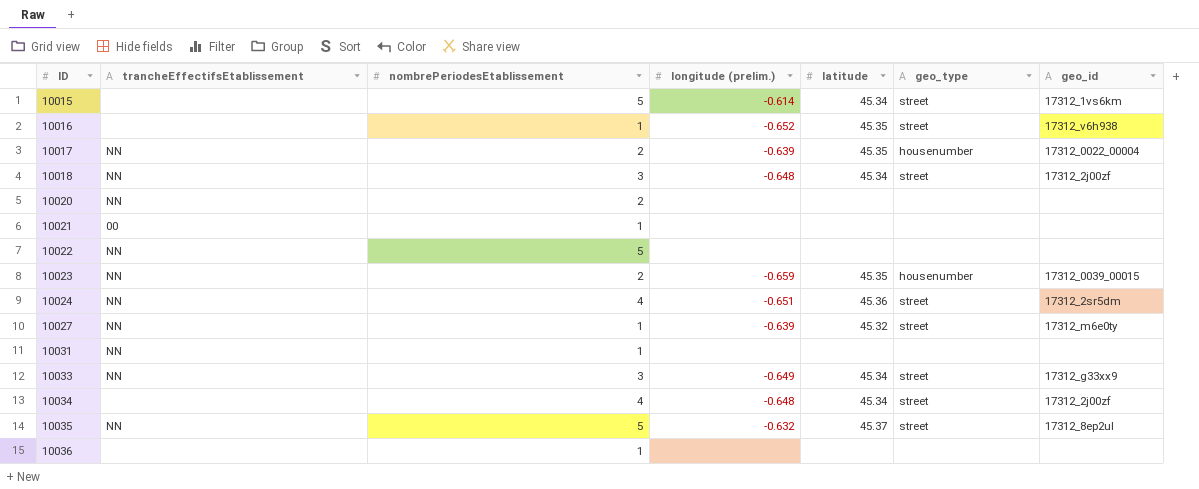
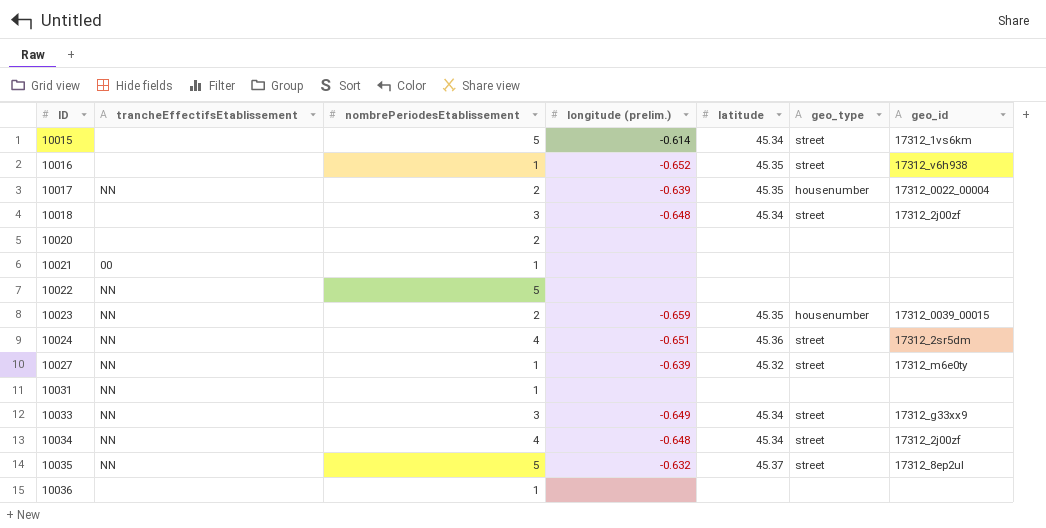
10018 | trancheEffectifsEtablissement: NN -> none
10020 | trancheEffectifsEtablissement: NN -> none
10034 | trancheEffectifsEtablissement: none -> NN

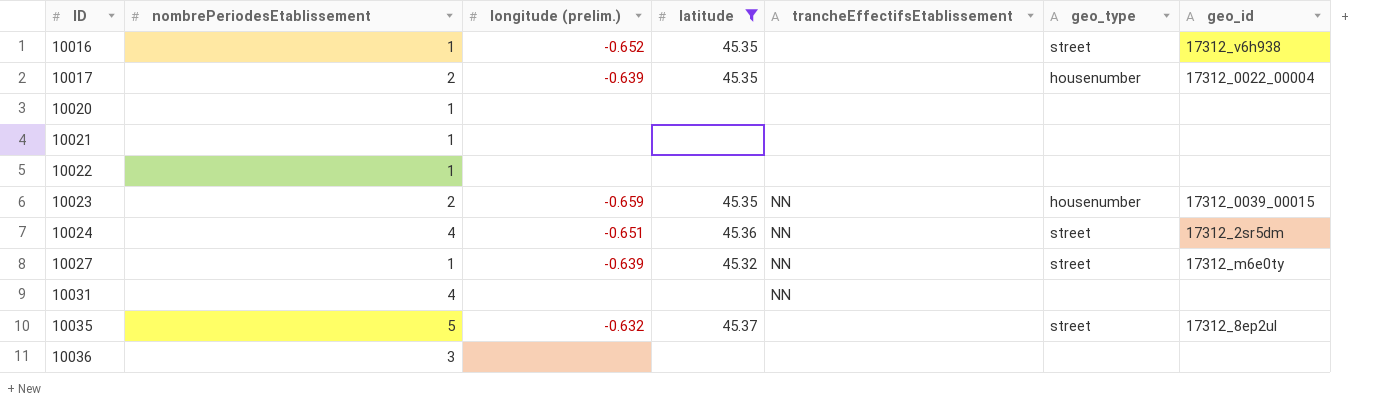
filter: none -> latitude != 45.34
column trancheEffectifsEtablissement | position: 2 -> 5
10017 | trancheEffectifsEtablissement: NN -> none
10020 | nombrePeriodesEtablissement: 2 -> 1
10021 | trancheEffectifsEtablissement: 00 -> none
10022 | nombrePeriodesEtablissement: 5 -> 1
10022 | trancheEffectifsEtablissement: NN -> none
10031 | nombrePeriodesEtablissement: 1 -> 4
10035 | trancheEffectifsEtablissement: NN -> none
10036 | nombrePeriodesEtablissement: 1 -> 3

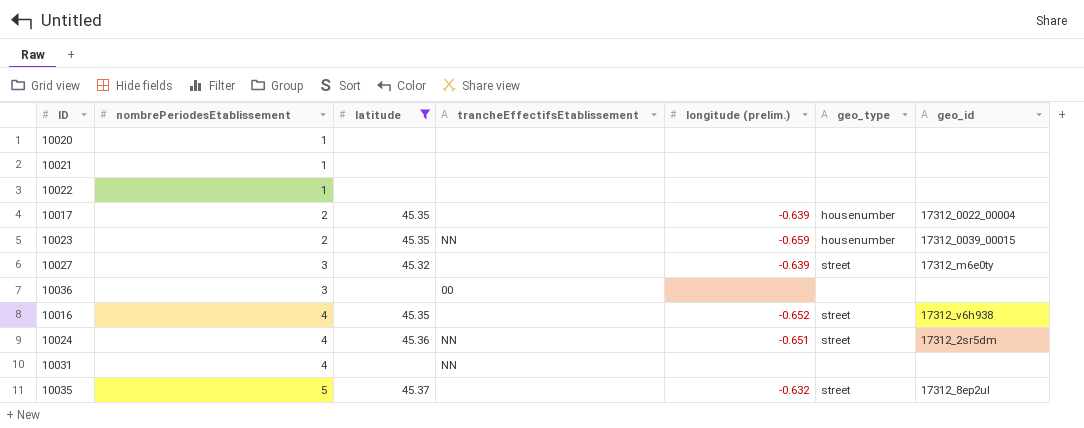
row order: ID ascending -> nombrePeriodesEtablissement ascending
column longitude (prelim.) | position: 3 -> 5
10027 | nombrePeriodesEtablissement: 1 -> 3
10027 | trancheEffectifsEtablissement: NN -> none
10036 | trancheEffectifsEtablissement: none -> 00
10016 | nombrePeriodesEtablissement: 1 -> 4

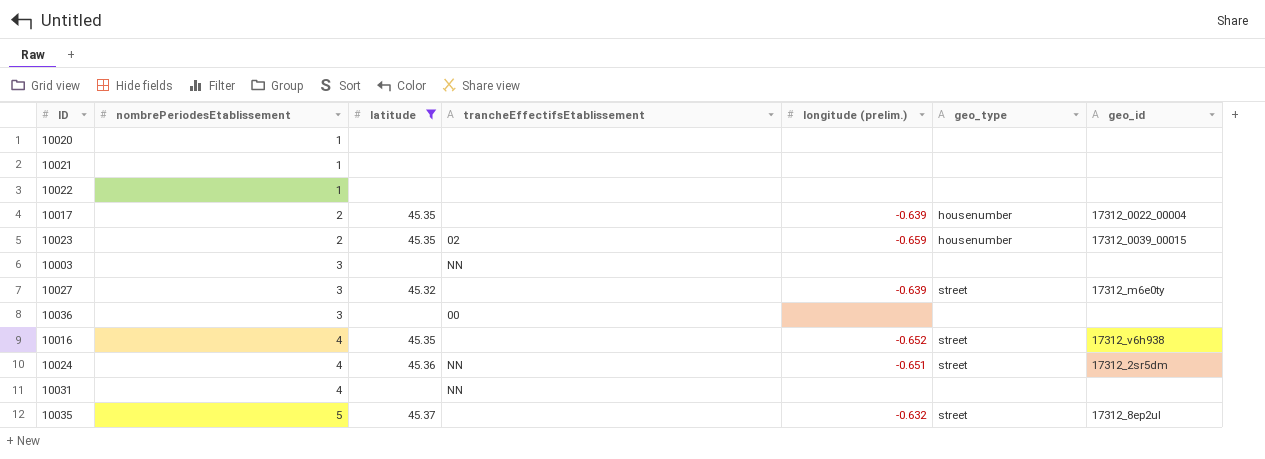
10023 | trancheEffectifsEtablissement: NN -> 02
row 10003: none -> 3 | none | NN | none | none | none

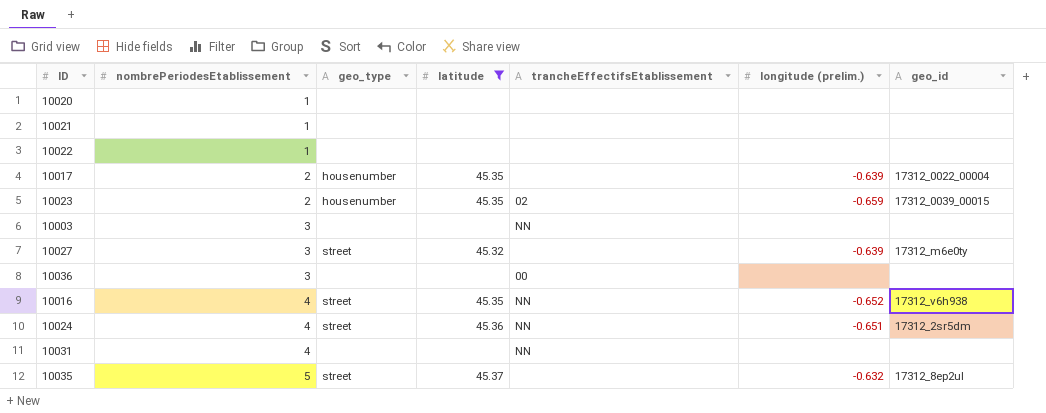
column geo_type | position: 6 -> 3
10016 | trancheEffectifsEtablissement: none -> NN

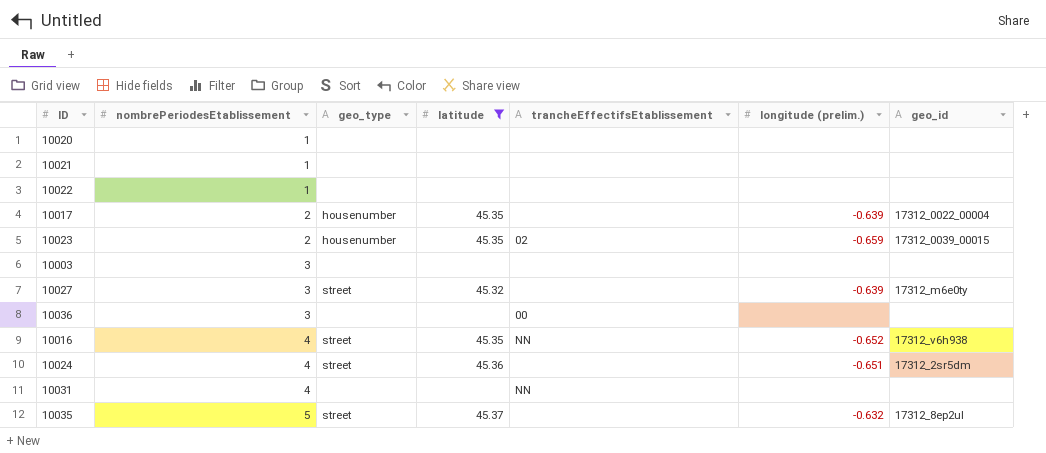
10003 | trancheEffectifsEtablissement: NN -> none
10024 | trancheEffectifsEtablissement: NN -> none

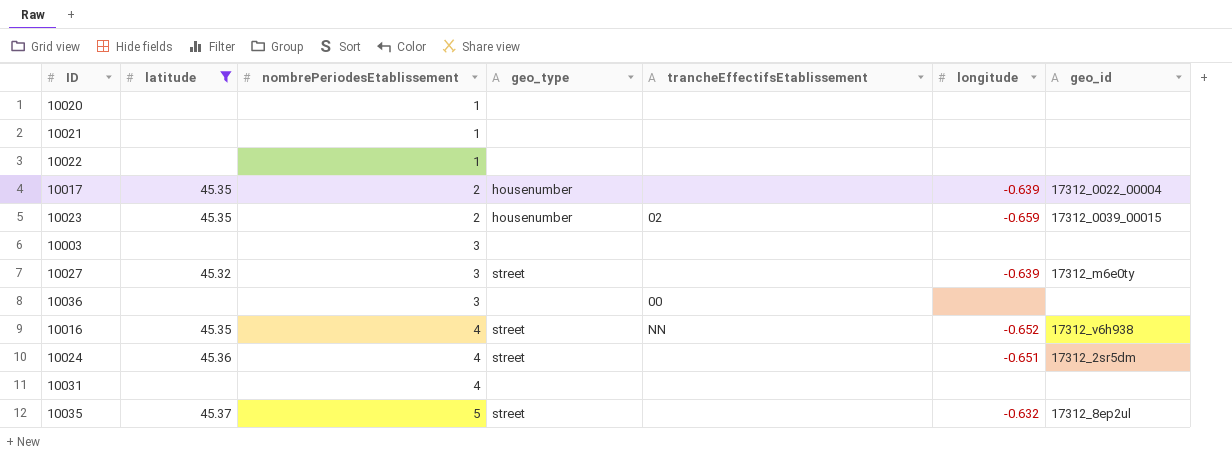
column latitude | position: 4 -> 2
column name: longitude (prelim.) -> longitude
10031 | trancheEffectifsEtablissement: NN -> none

